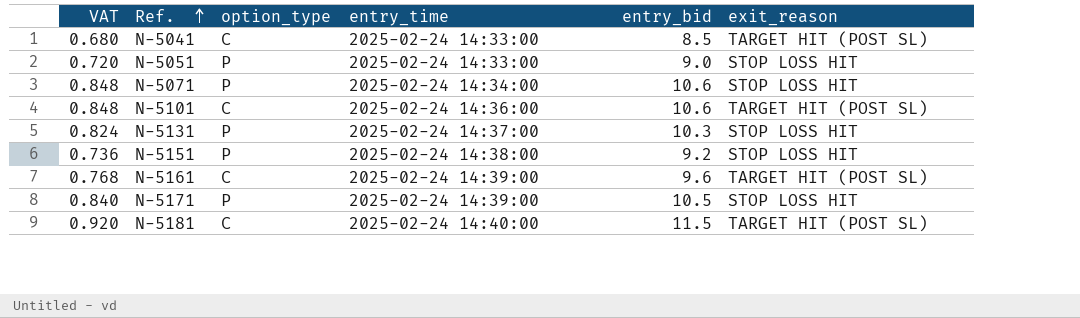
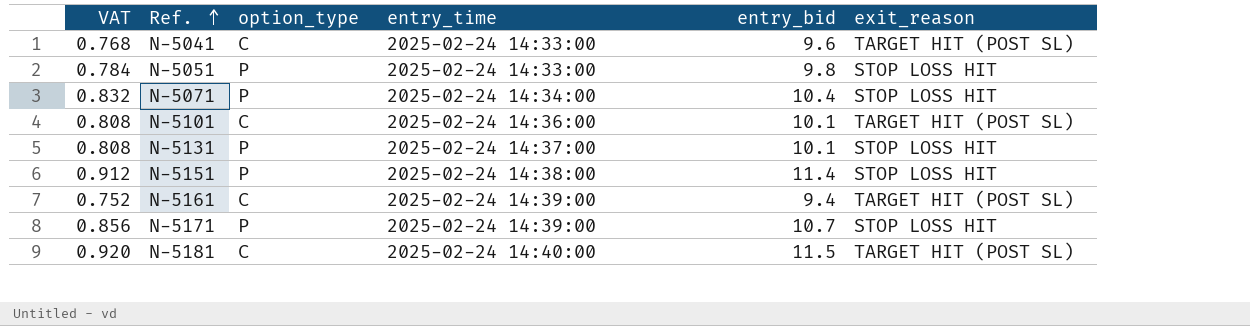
N-5041 | VAT: 0.680 -> 0.768
N-5041 | entry_bid: 8.5 -> 9.6
N-5051 | VAT: 0.720 -> 0.784
N-5051 | entry_bid: 9.0 -> 9.8
N-5071 | VAT: 0.848 -> 0.832
N-5071 | entry_bid: 10.6 -> 10.4
N-5101 | VAT: 0.848 -> 0.808
N-5101 | entry_bid: 10.6 -> 10.1
N-5131 | VAT: 0.824 -> 0.808
N-5131 | entry_bid: 10.3 -> 10.1
N-5151 | VAT: 0.736 -> 0.912
N-5151 | entry_bid: 9.2 -> 11.4
N-5161 | VAT: 0.768 -> 0.752
N-5161 | entry_bid: 9.6 -> 9.4
N-5171 | VAT: 0.840 -> 0.856
N-5171 | entry_bid: 10.5 -> 10.7

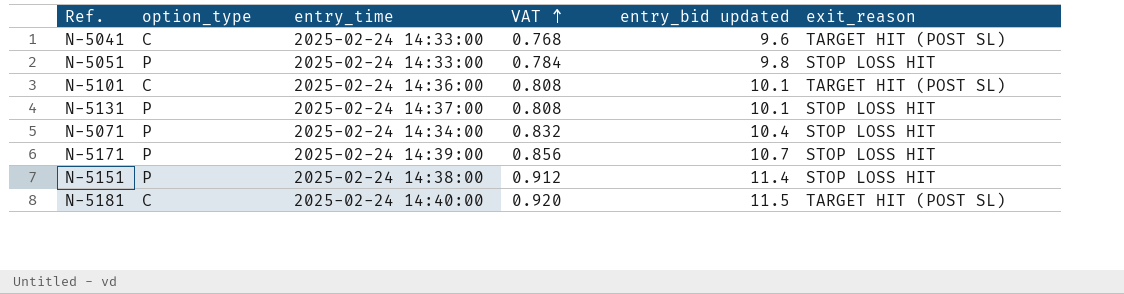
row order: Ref. ascending -> VAT ascending
column VAT | position: 1 -> 4
column name: entry_bid -> entry_bid updated
row N-5161: 0.752 | C | 2025-02-24 14:39:00 | 9.4 | TARGET HIT (POST SL) -> none

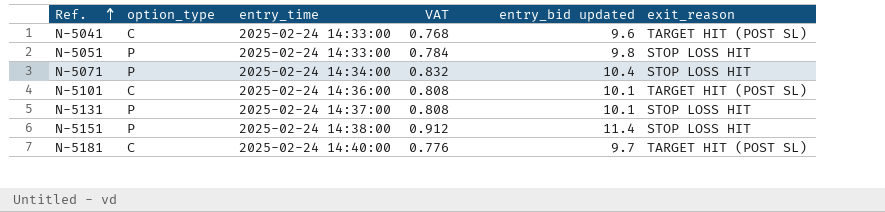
row order: VAT ascending -> Ref. ascending
row N-5171: P | 2025-02-24 14:39:00 | 0.856 | 10.7 | STOP LOSS HIT -> none
N-5181 | VAT: 0.920 -> 0.776
N-5181 | entry_bid updated: 11.5 -> 9.7

